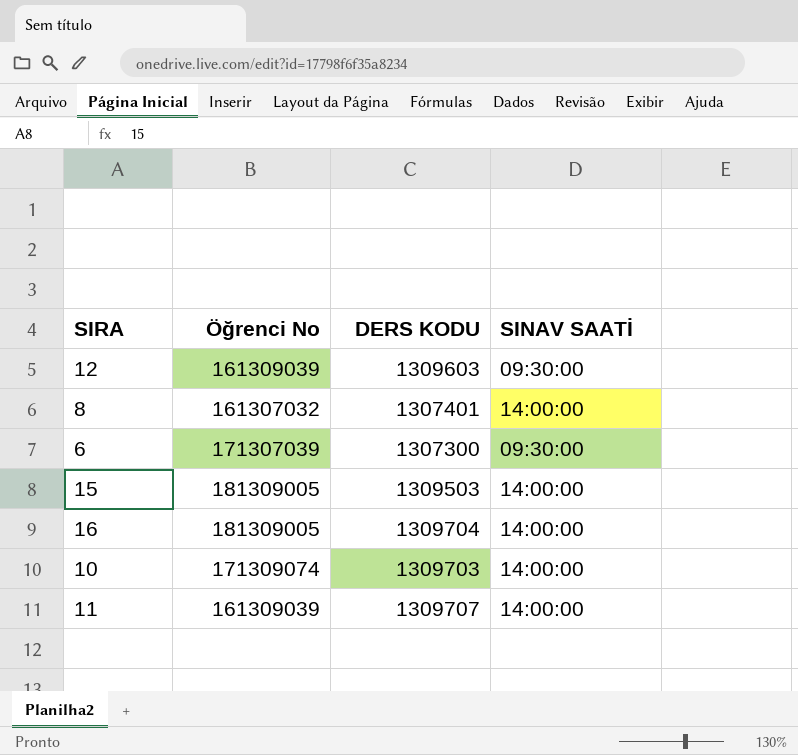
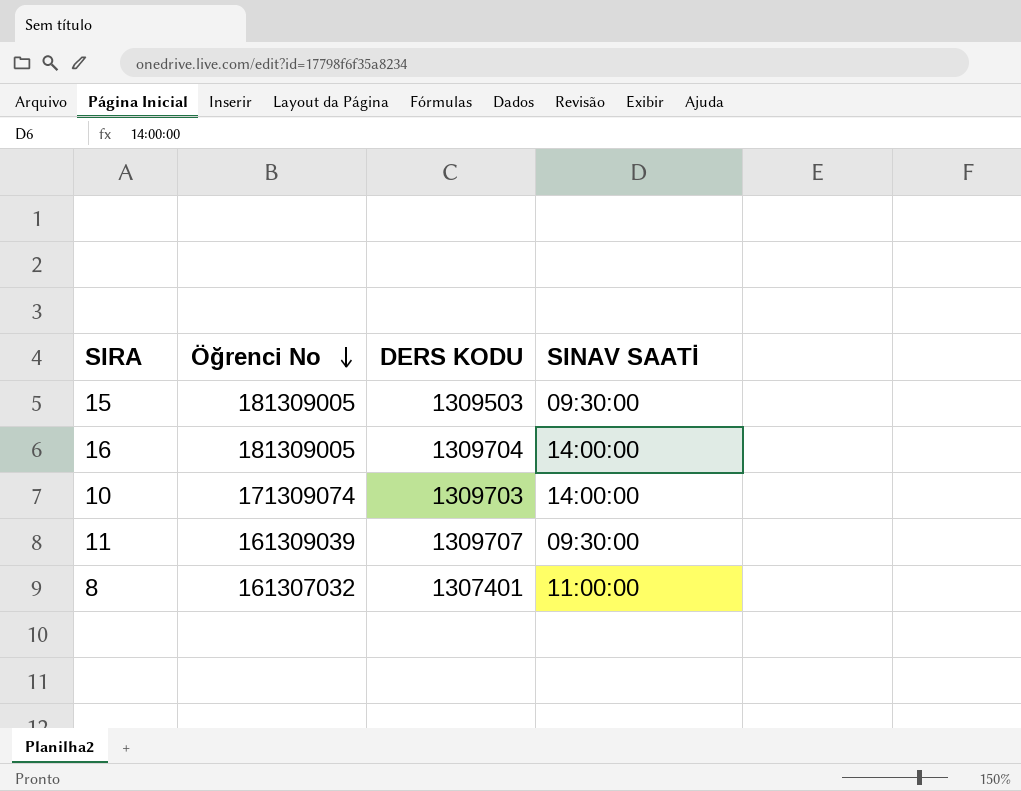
row order: none -> Öğrenci No descending
row 12: 161309039 | 1309603 | 09:30:00 -> none
row 6: 171307039 | 1307300 | 09:30:00 -> none
15 | SINAV SAATİ: 14:00:00 -> 09:30:00
11 | SINAV SAATİ: 14:00:00 -> 09:30:00
8 | SINAV SAATİ: 14:00:00 -> 11:00:00

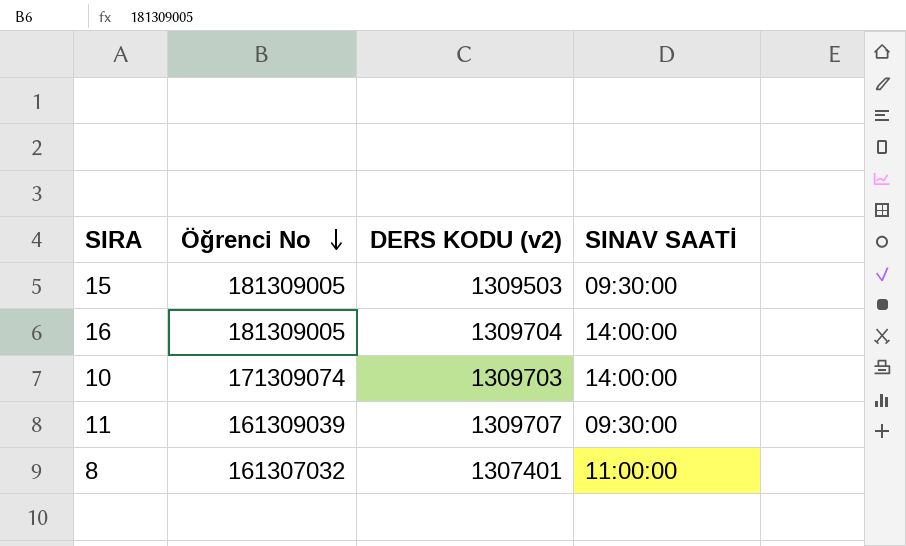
column name: DERS KODU -> DERS KODU (v2)

